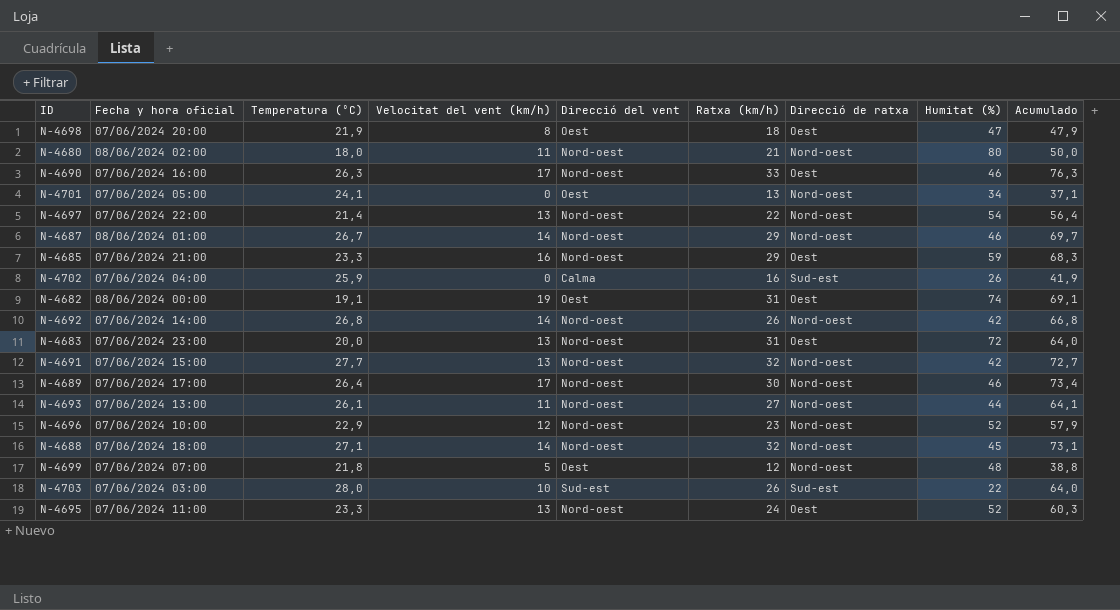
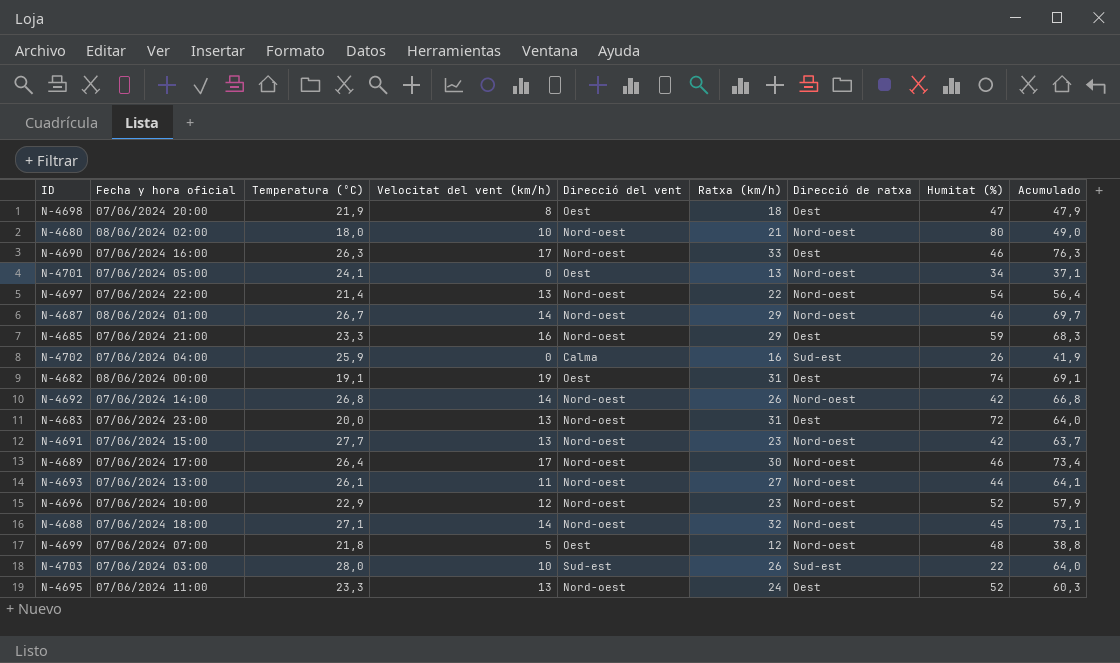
N-4680 | Velocitat del vent (km/h): 11 -> 10
N-4680 | Acumulado: 50,0 -> 49,0
N-4691 | Ratxa (km/h): 32 -> 23
N-4691 | Acumulado: 72,7 -> 63,7

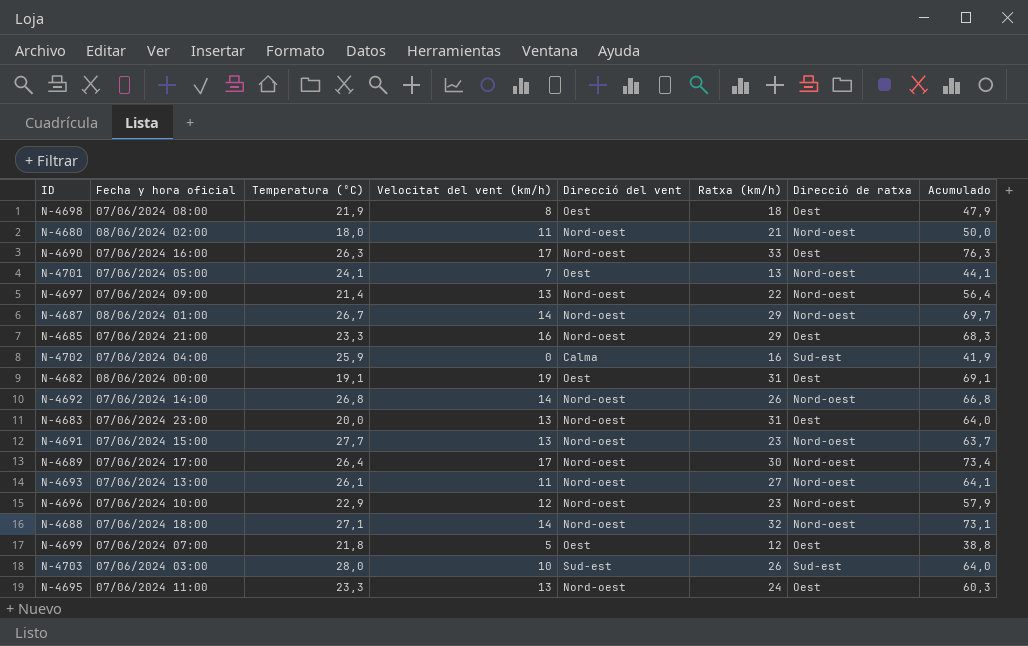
column Humitat (%) | position: 8 -> none
N-4698 | Fecha y hora oficial: 07/06/2024 20:00 -> 07/06/2024 08:00
N-4680 | Velocitat del vent (km/h): 10 -> 11
N-4680 | Acumulado: 49,0 -> 50,0
N-4701 | Velocitat del vent (km/h): 0 -> 7
N-4701 | Acumulado: 37,1 -> 44,1
N-4697 | Fecha y hora oficial: 07/06/2024 22:00 -> 07/06/2024 09:00
N-4699 | Direcció de ratxa: Nord-oest -> Oest

